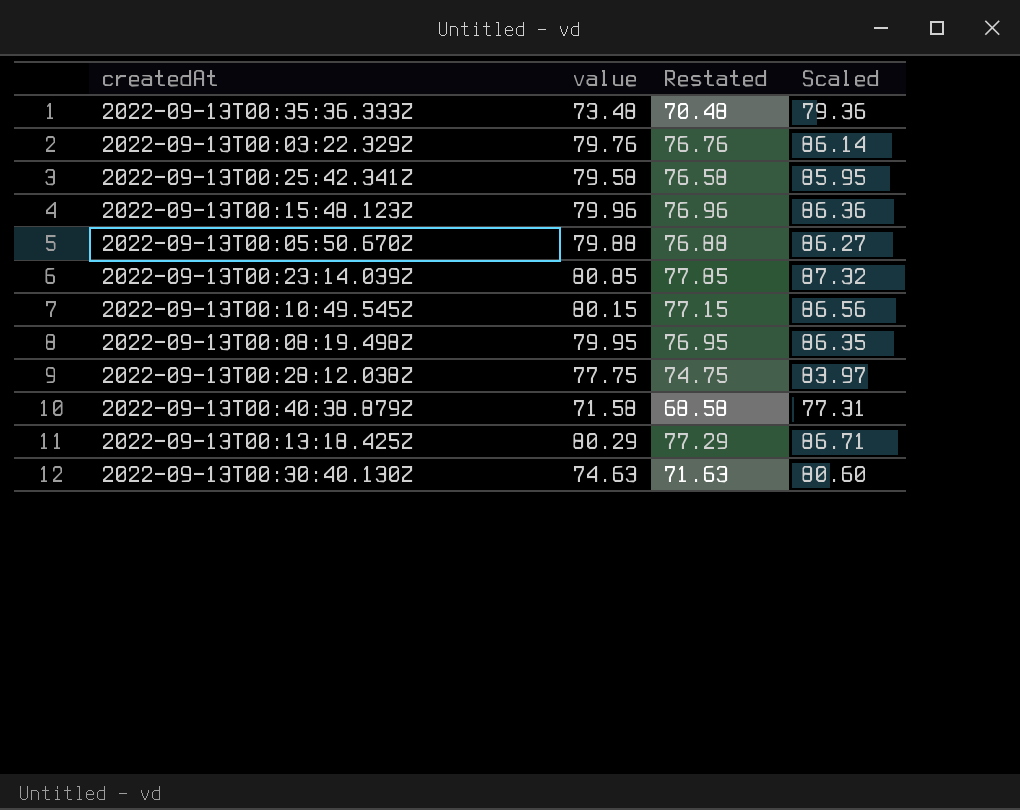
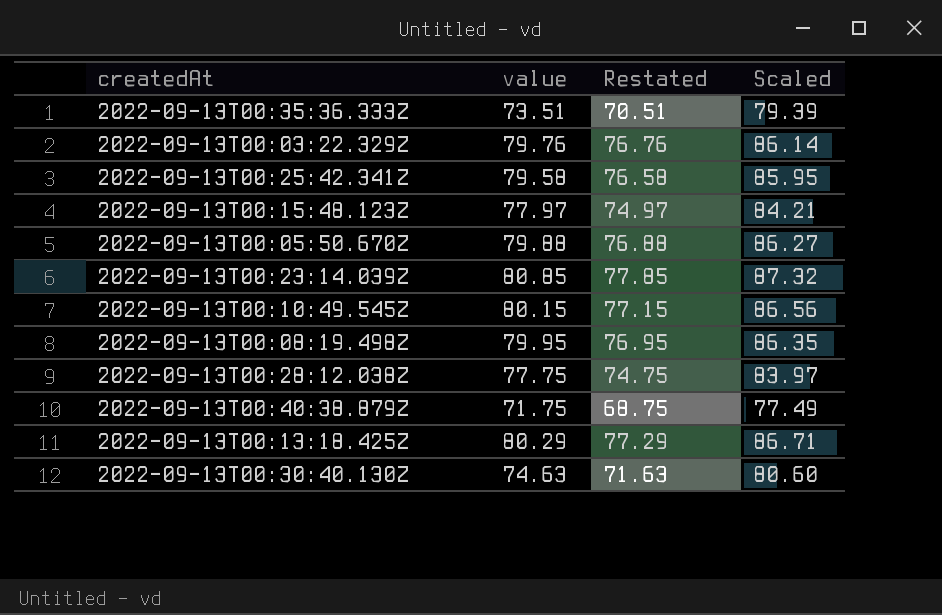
2022-09-13T00:35:36.333Z | value: 73.48 -> 73.51
2022-09-13T00:35:36.333Z | Restated: 70.48 -> 70.51
2022-09-13T00:35:36.333Z | Scaled: 79.36 -> 79.39
2022-09-13T00:15:48.123Z | value: 79.96 -> 77.97
2022-09-13T00:15:48.123Z | Restated: 76.96 -> 74.97
2022-09-13T00:15:48.123Z | Scaled: 86.36 -> 84.21
2022-09-13T00:40:38.879Z | value: 71.58 -> 71.75
2022-09-13T00:40:38.879Z | Restated: 68.58 -> 68.75
2022-09-13T00:40:38.879Z | Scaled: 77.31 -> 77.49

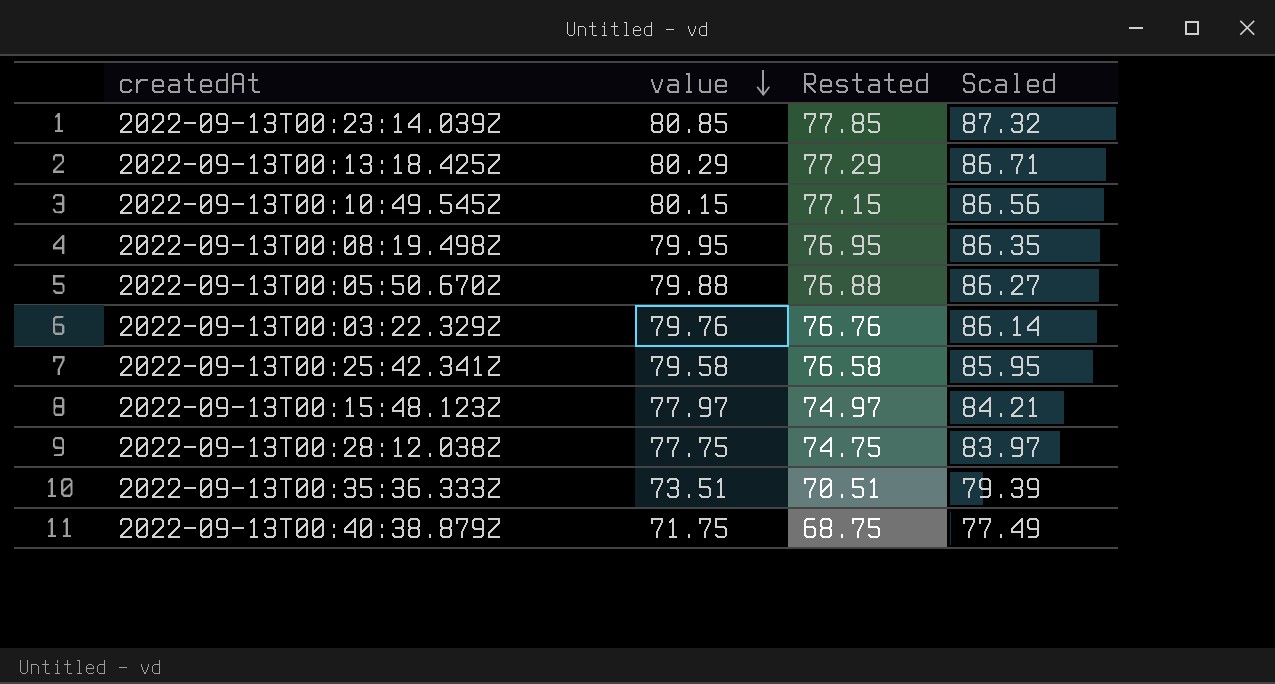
row order: none -> value descending
row 2022-09-13T00:30:40.130Z: 74.63 | 71.63 | 80.60 -> none

